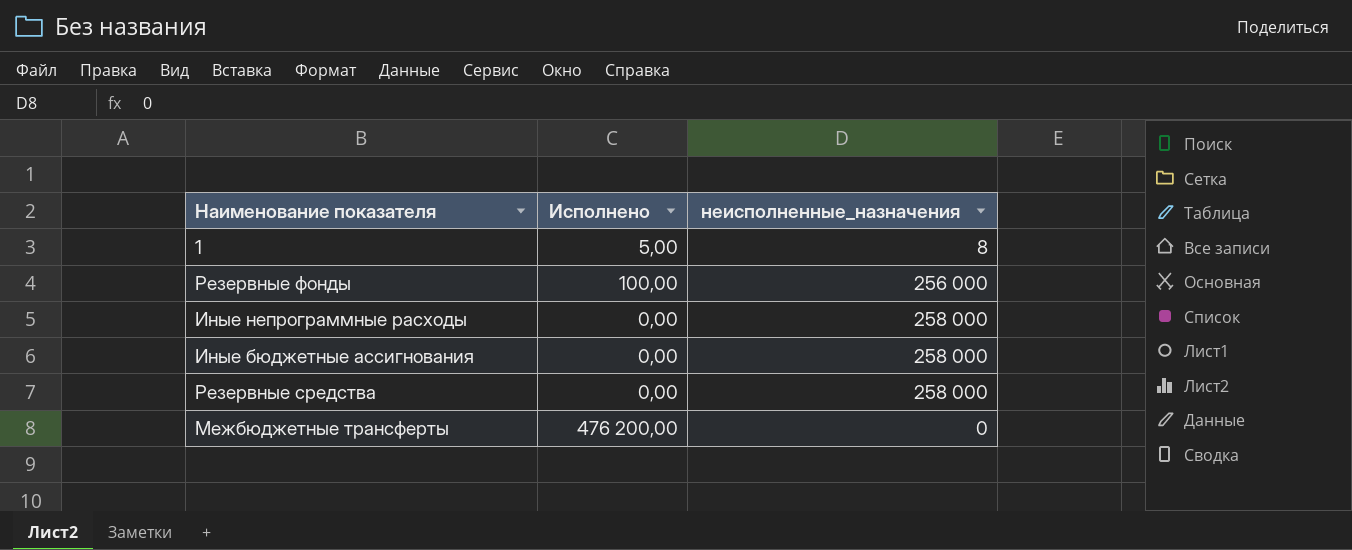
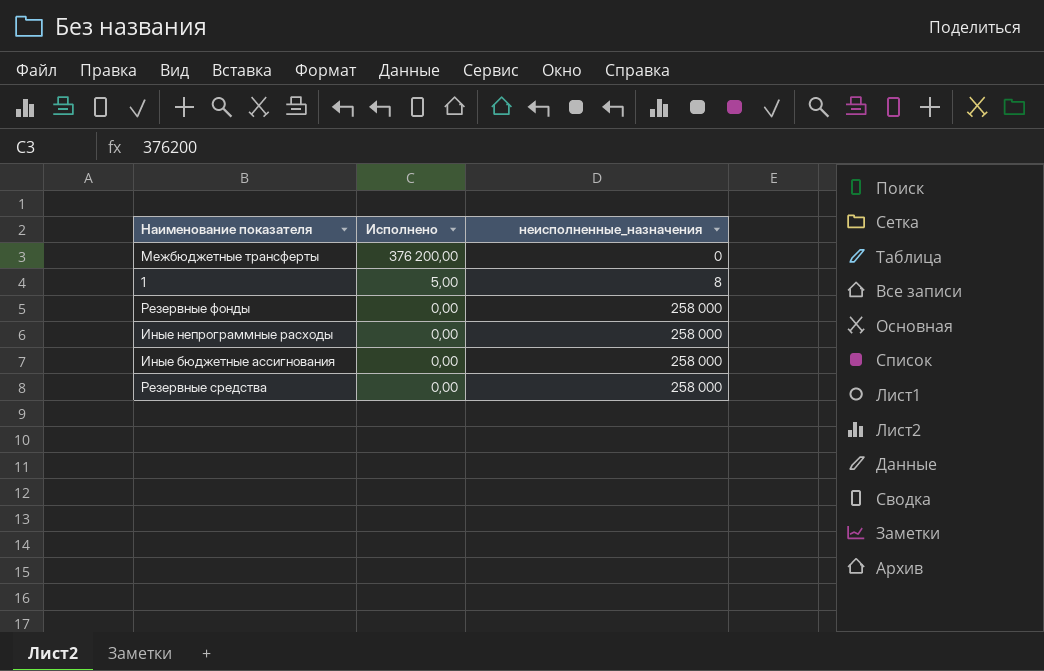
row order: none -> Исполнено descending
Межбюджетные трансферты | Исполнено: 476 200,00 -> 376 200,00
Резервные фонды | Исполнено: 100,00 -> 0,00
Резервные фонды | неисполненные_назначения: 256 000 -> 258 000

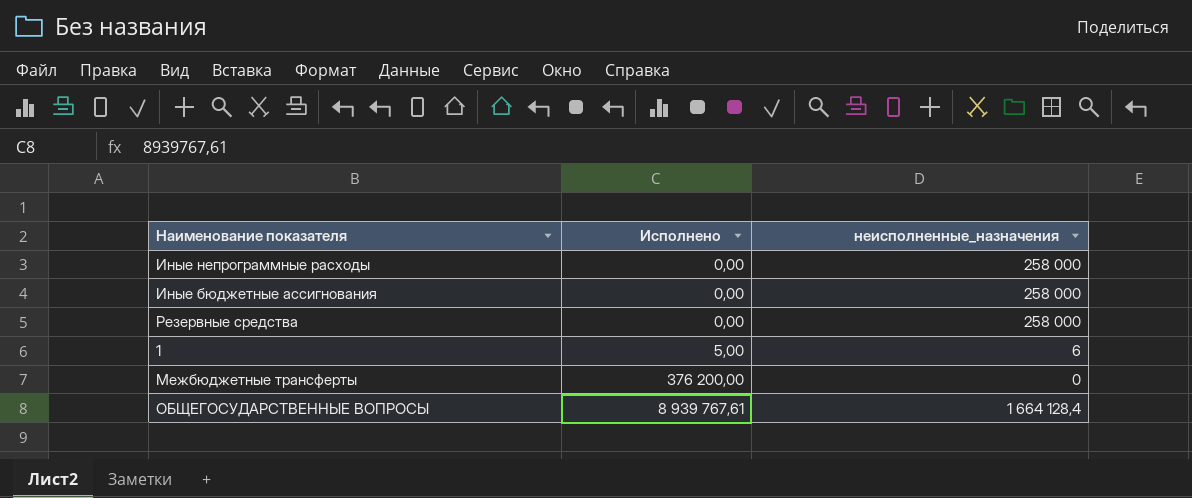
row order: Исполнено descending -> Исполнено ascending
row Резервные фонды: 0,00 | 258 000 -> none
1 | неисполненные_назначения: 8 -> 6
row ОБЩЕГОСУДАРСТВЕННЫЕ ВОПРОСЫ: none -> 8 939 767,61 | 1 664 128,4

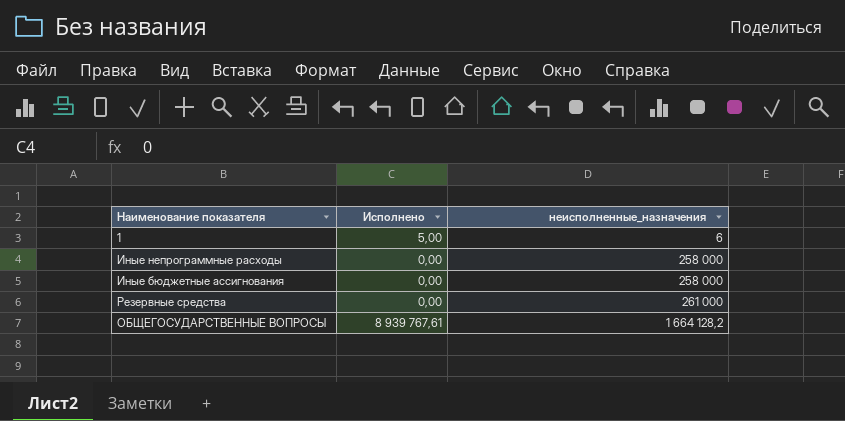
row order: Исполнено ascending -> неисполненные_назначения ascending
row Межбюджетные трансферты: 376 200,00 | 0 -> none
Резервные средства | неисполненные_назначения: 258 000 -> 261 000
ОБЩЕГОСУДАРСТВЕННЫЕ ВОПРОСЫ | неисполненные_назначения: 1 664 128,4 -> 1 664 128,2

